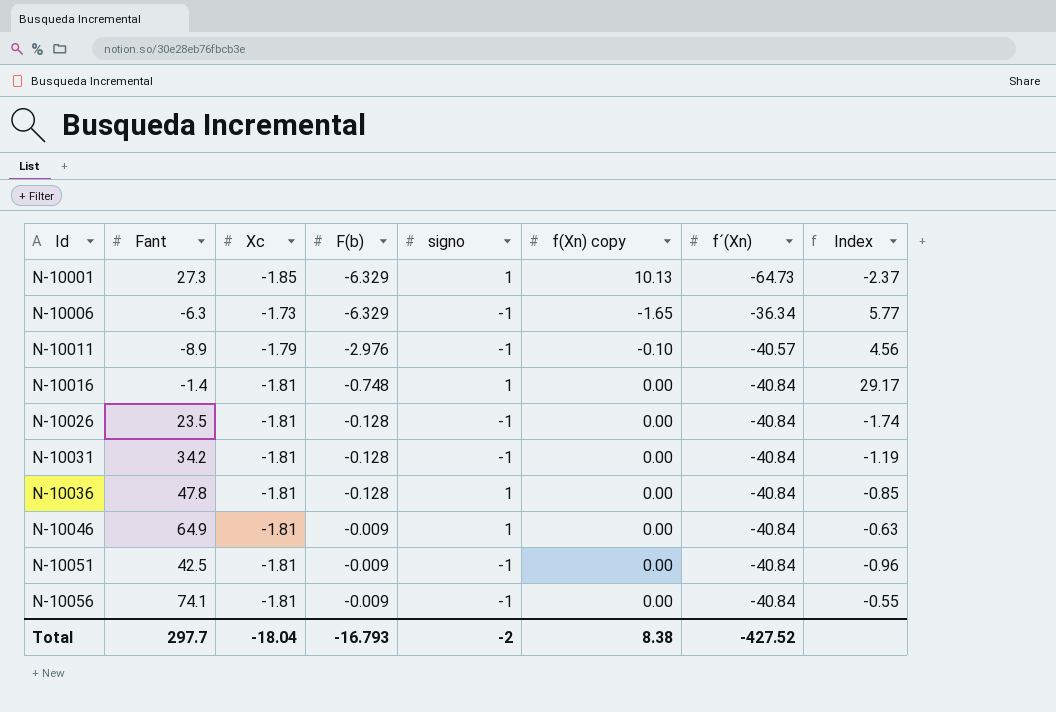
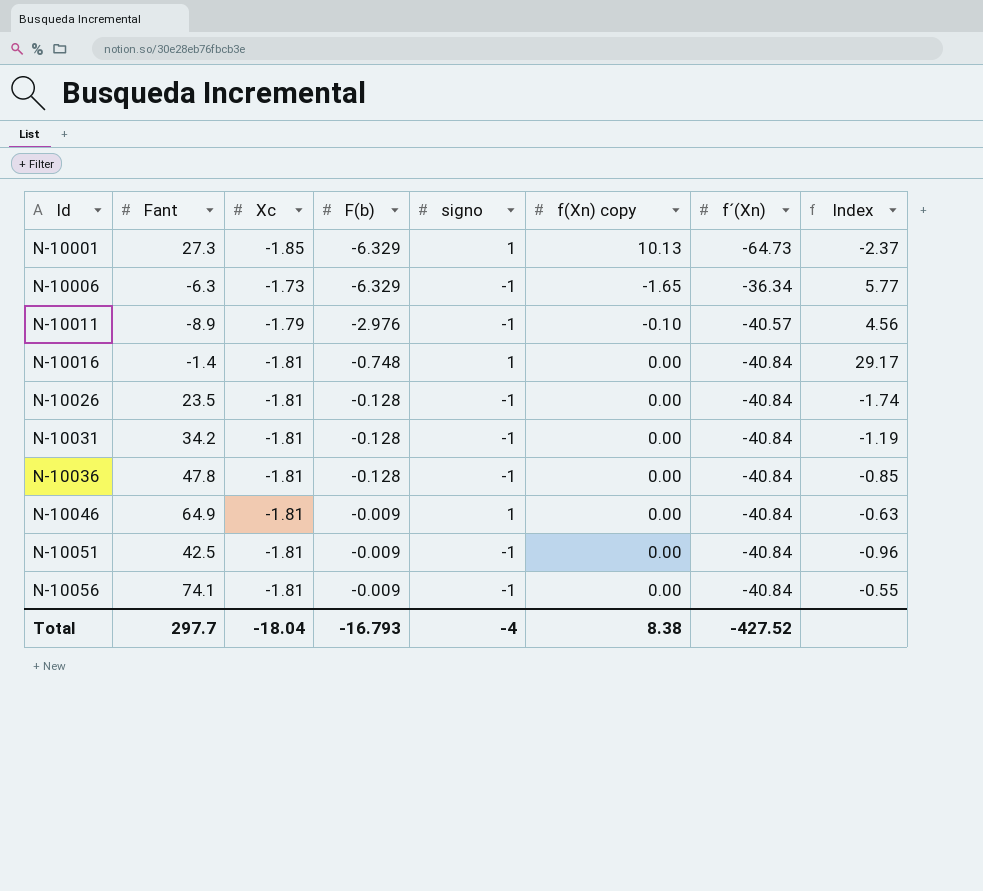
N-10036 | signo: 1 -> -1
Total | signo: -2 -> -4

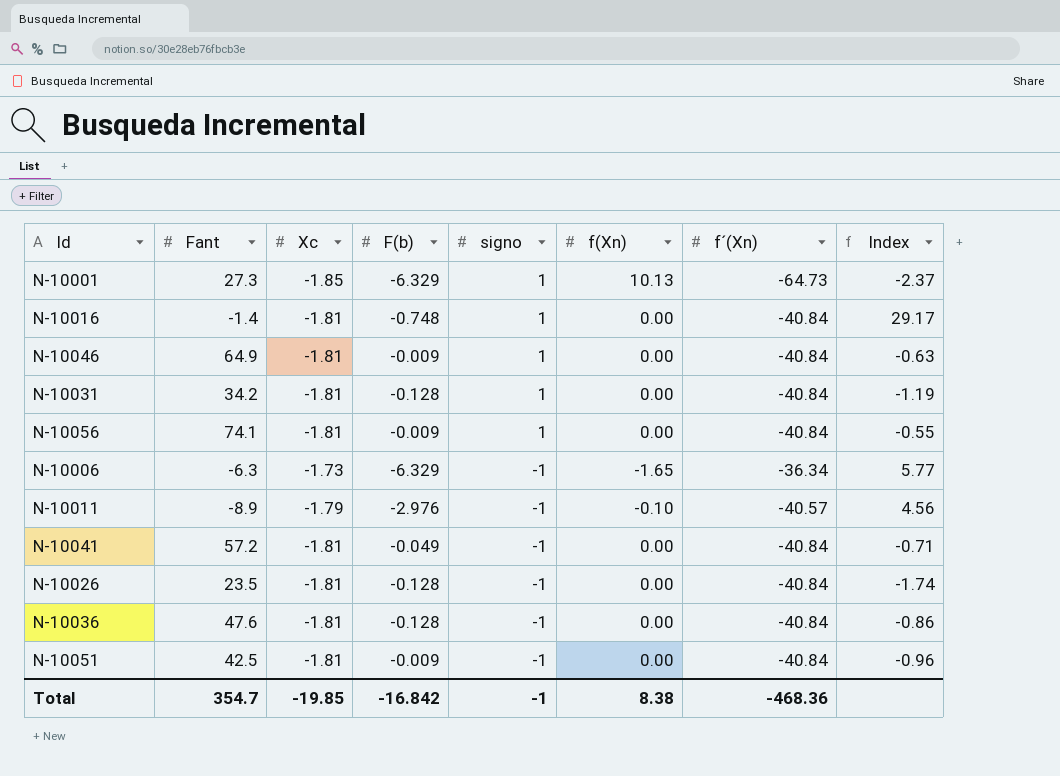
row order: Id ascending -> signo descending
column name: f(Xn) copy -> f(Xn)
N-10031 | signo: -1 -> 1
N-10056 | signo: -1 -> 1
row N-10041: none -> 57.2 | -1.81 | -0.049 | -1 | 0.00 | -40.84 | -0.71
N-10036 | Fant: 47.8 -> 47.6
N-10036 | Index: -0.85 -> -0.86
Total | Fant: 297.7 -> 354.7
Total | Xc: -18.04 -> -19.85
Total | F(b): -16.793 -> -16.842
Total | signo: -4 -> -1
Total | f´(Xn): -427.52 -> -468.36

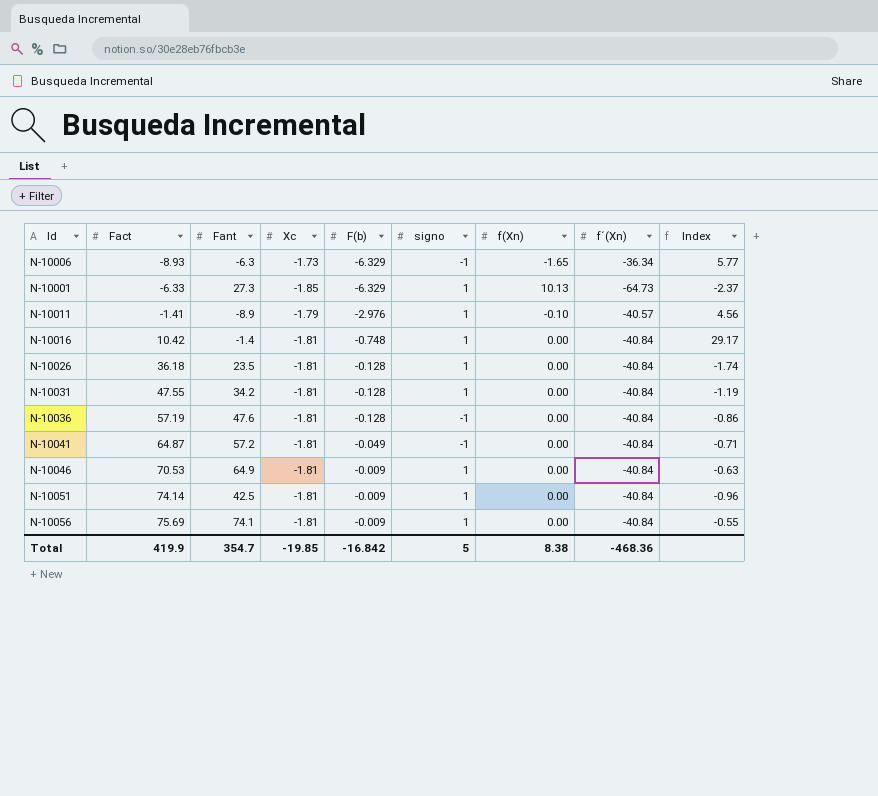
row order: signo descending -> Fact ascending
column Fact | position: none -> 2
N-10011 | signo: -1 -> 1
N-10026 | signo: -1 -> 1
N-10051 | signo: -1 -> 1
Total | signo: -1 -> 5

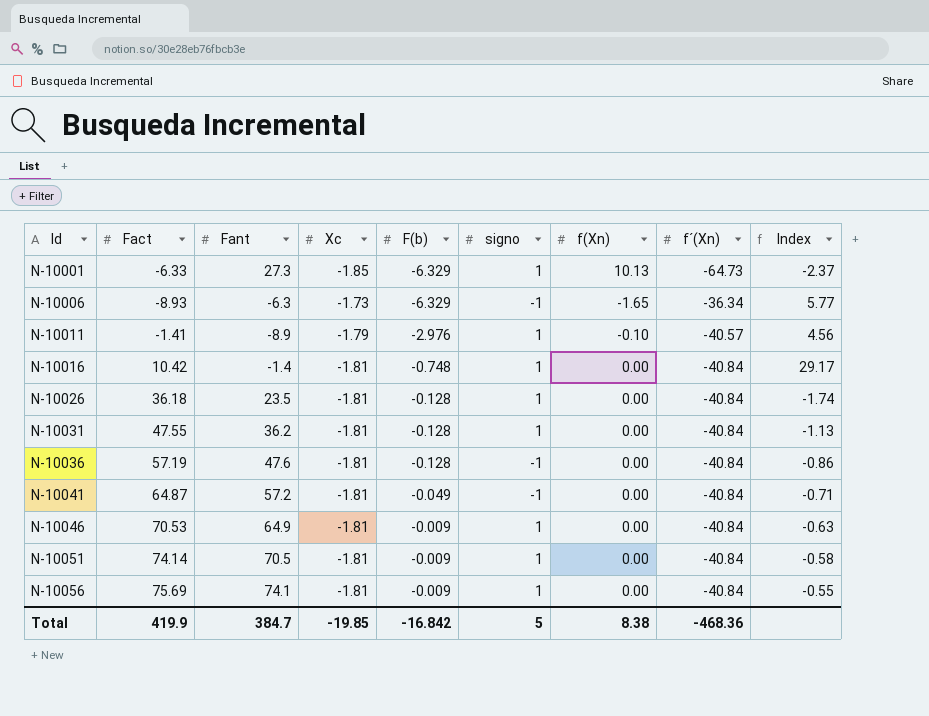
row order: Fact ascending -> Id ascending
N-10031 | Fant: 34.2 -> 36.2
N-10031 | Index: -1.19 -> -1.13
N-10051 | Fant: 42.5 -> 70.5
N-10051 | Index: -0.96 -> -0.58
Total | Fant: 354.7 -> 384.7

